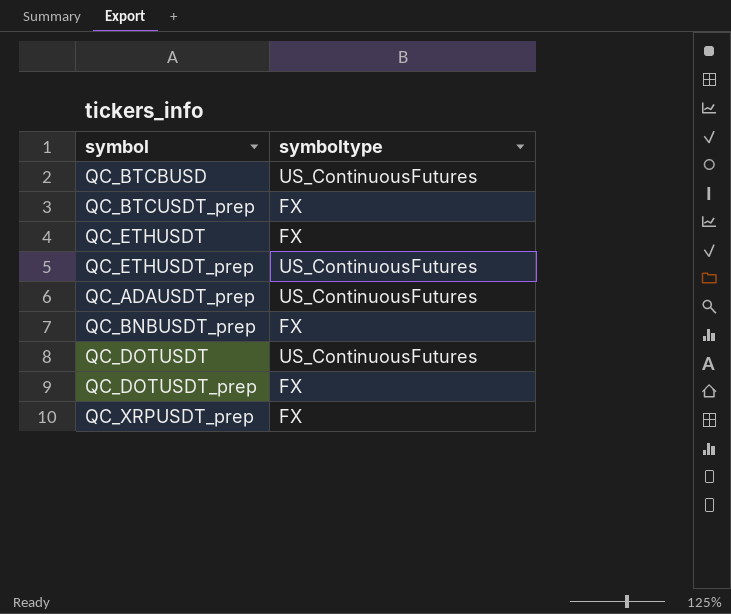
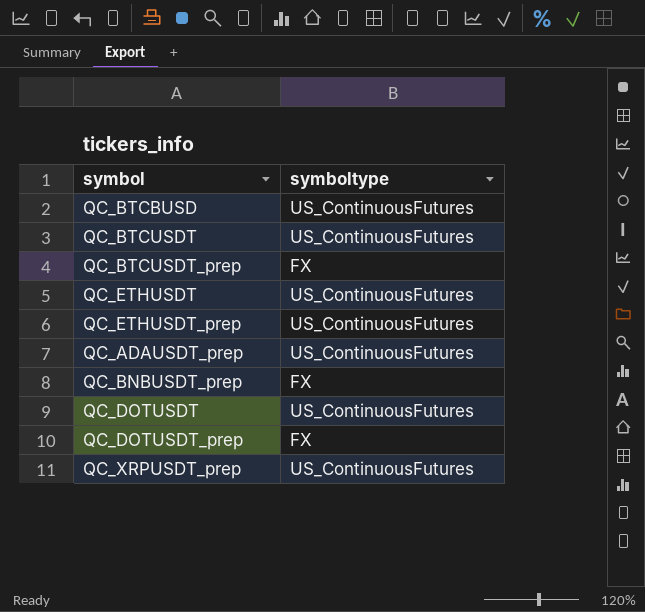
row QC_BTCUSDT: none -> US_ContinuousFutures
QC_ETHUSDT | symboltype: FX -> US_ContinuousFutures
QC_XRPUSDT_prep | symboltype: FX -> US_ContinuousFutures

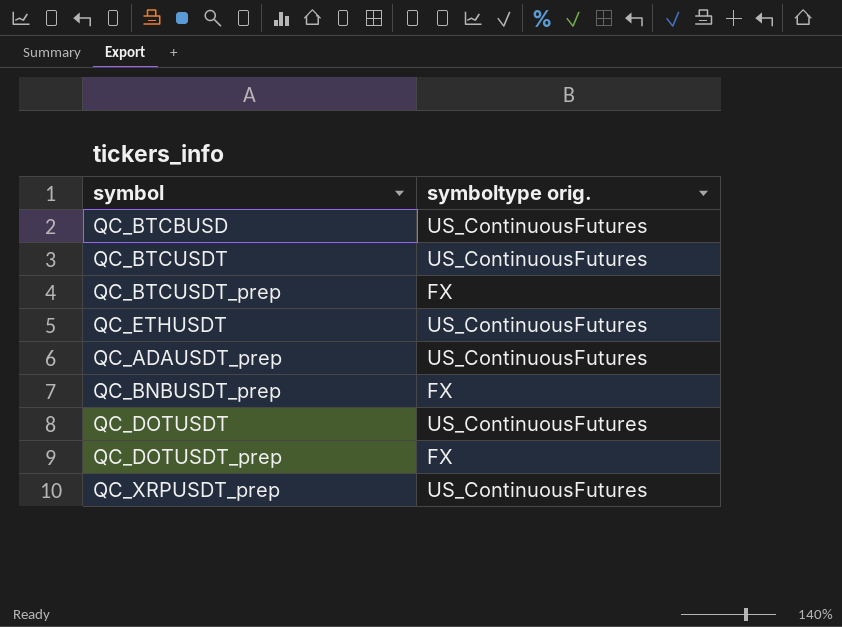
column name: symboltype -> symboltype orig.
row QC_ETHUSDT_prep: US_ContinuousFutures -> none

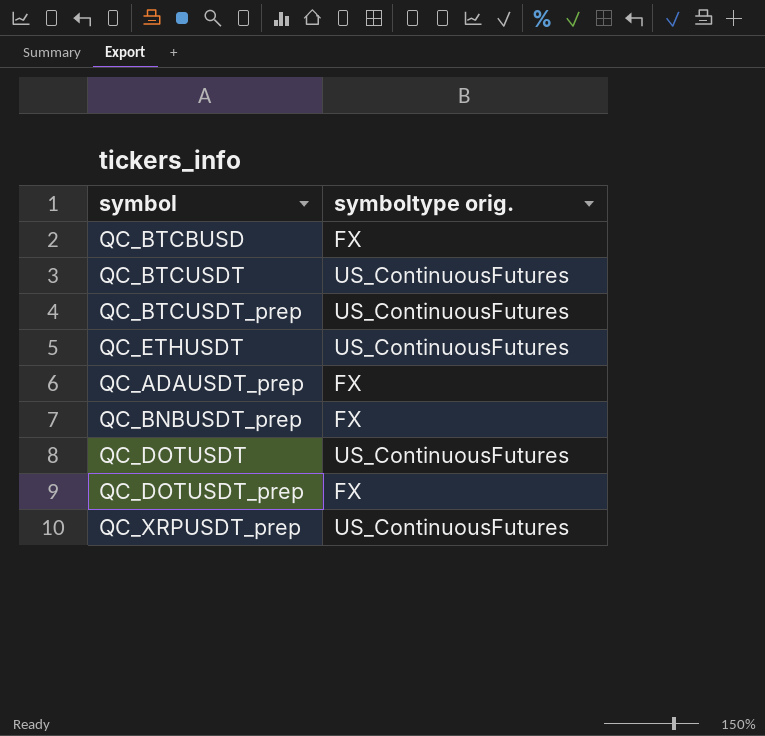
QC_BTCBUSD | symboltype orig.: US_ContinuousFutures -> FX
QC_BTCUSDT_prep | symboltype orig.: FX -> US_ContinuousFutures
QC_ADAUSDT_prep | symboltype orig.: US_ContinuousFutures -> FX

